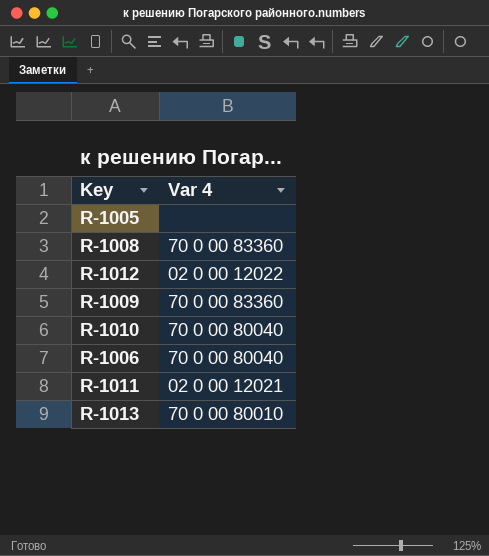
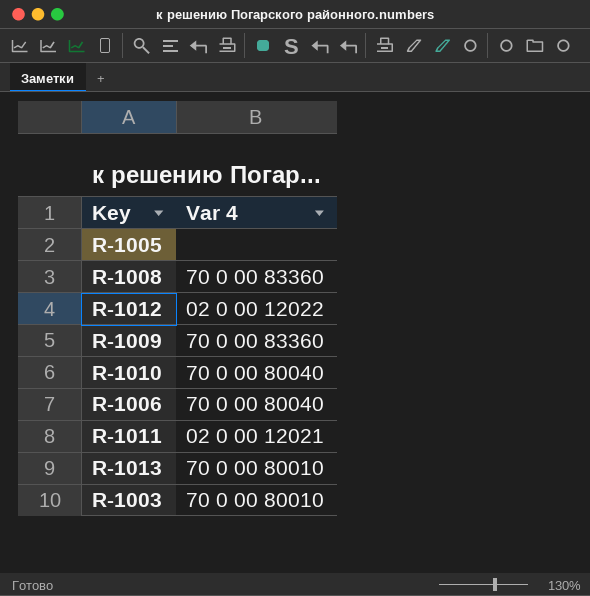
row R-1003: none -> 70 0 00 80010

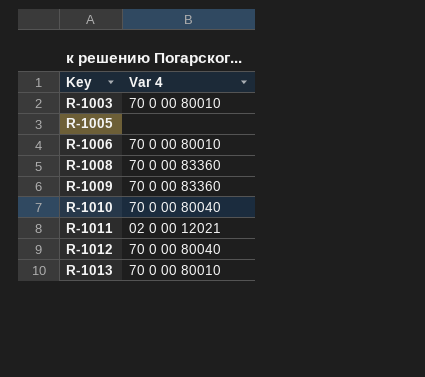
row order: none -> Key ascending
R-1006 | Var 4: 70 0 00 80040 -> 70 0 00 80010
R-1012 | Var 4: 02 0 00 12022 -> 70 0 00 80040

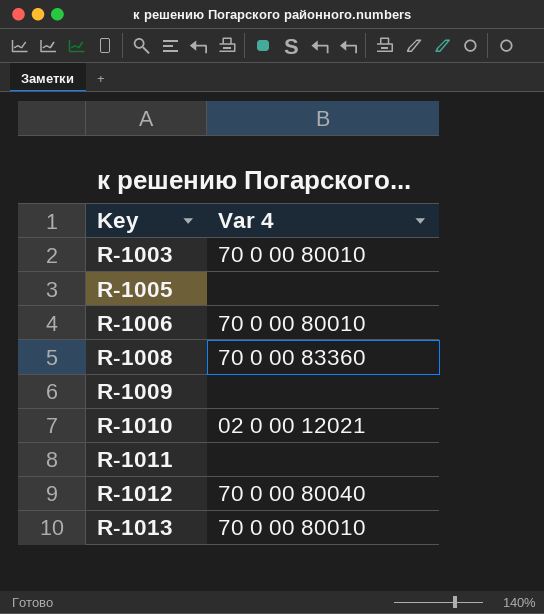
R-1009 | Var 4: 70 0 00 83360 -> none
R-1010 | Var 4: 70 0 00 80040 -> 02 0 00 12021
R-1011 | Var 4: 02 0 00 12021 -> none

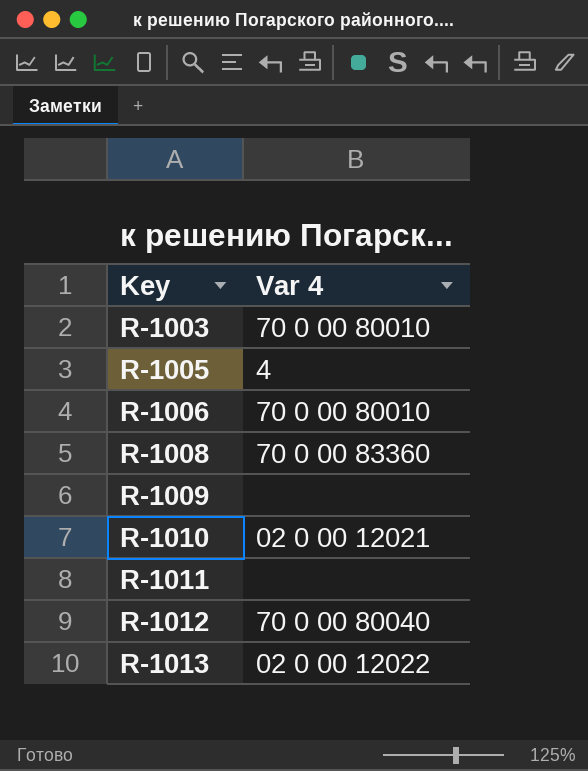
R-1005 | Var 4: none -> 4
R-1013 | Var 4: 70 0 00 80010 -> 02 0 00 12022

